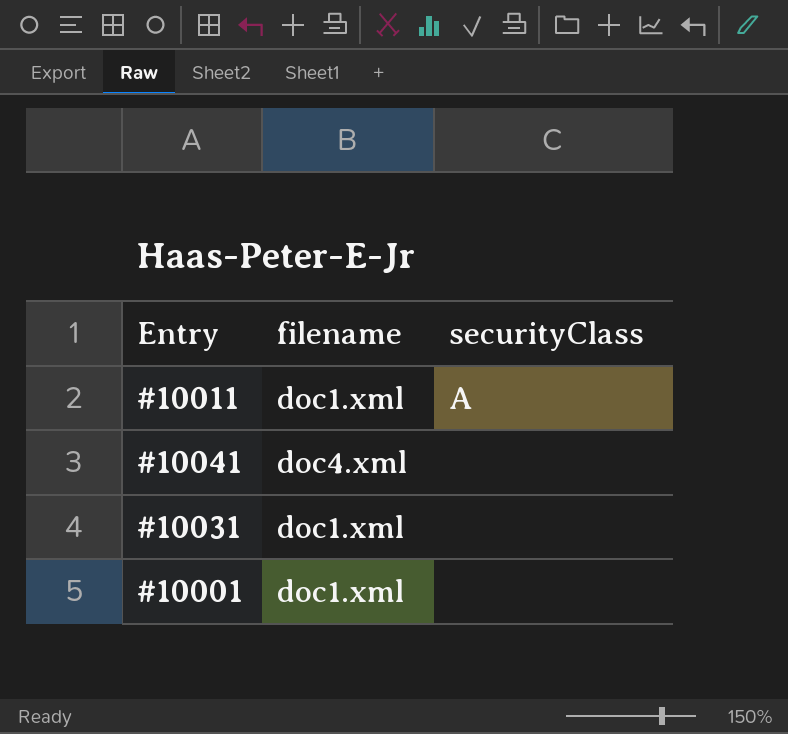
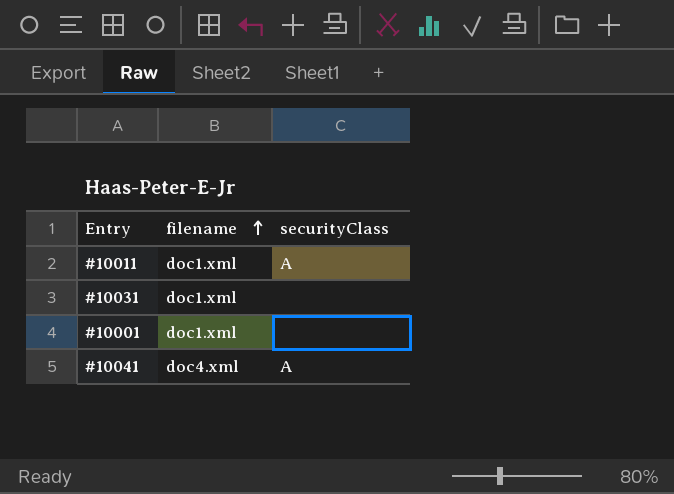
row order: none -> filename ascending
#10041 | securityClass: none -> A

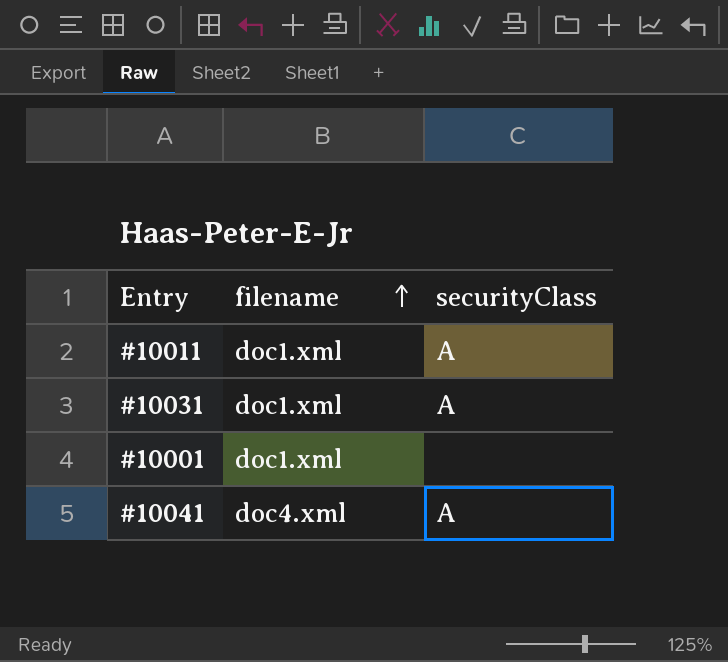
#10031 | securityClass: none -> A

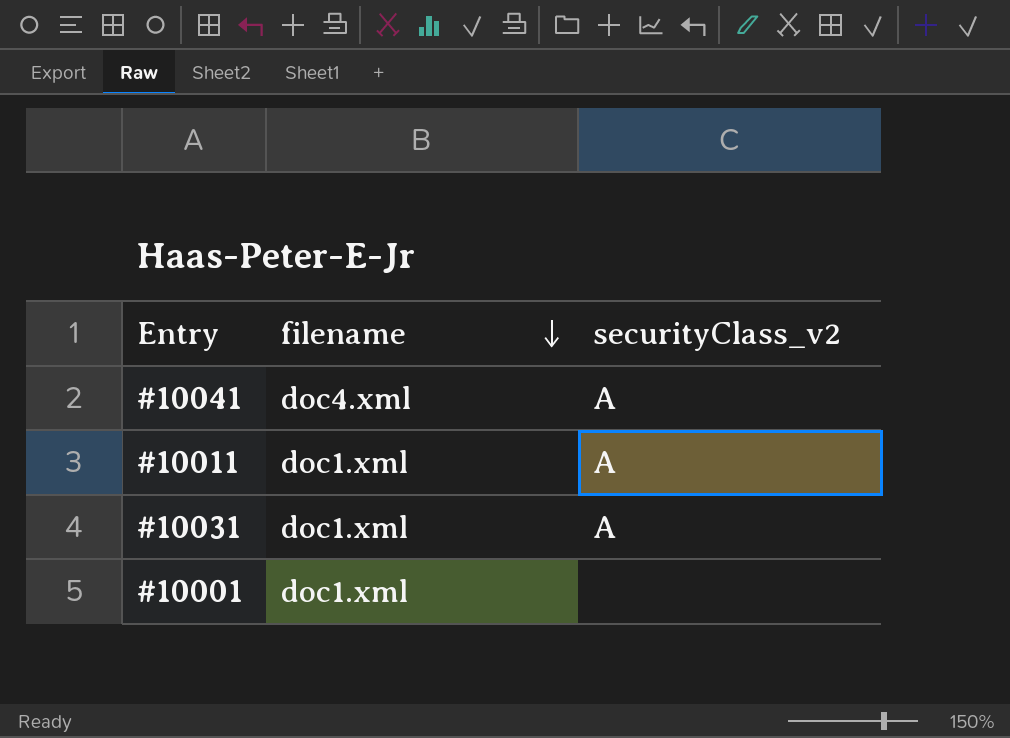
row order: filename ascending -> filename descending
column name: securityClass -> securityClass_v2

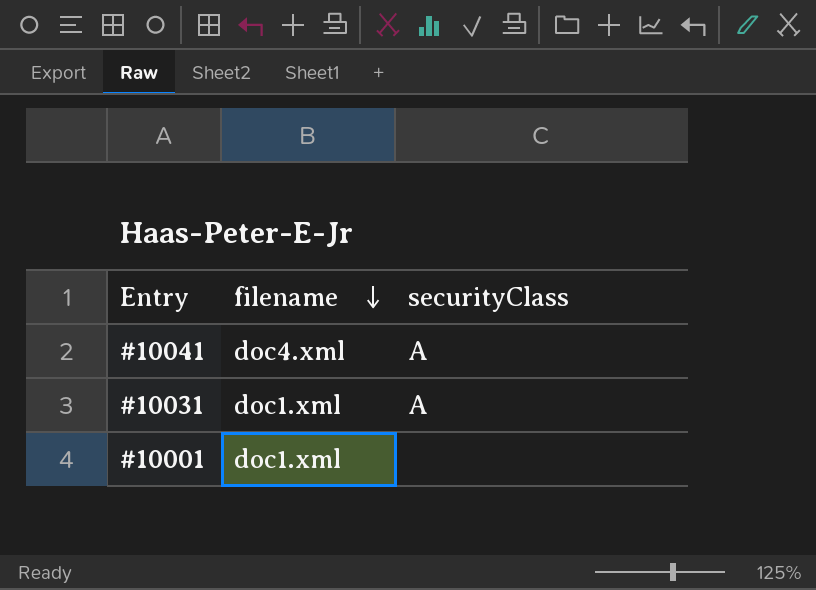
column name: securityClass_v2 -> securityClass
row #10011: doc1.xml | A -> none

